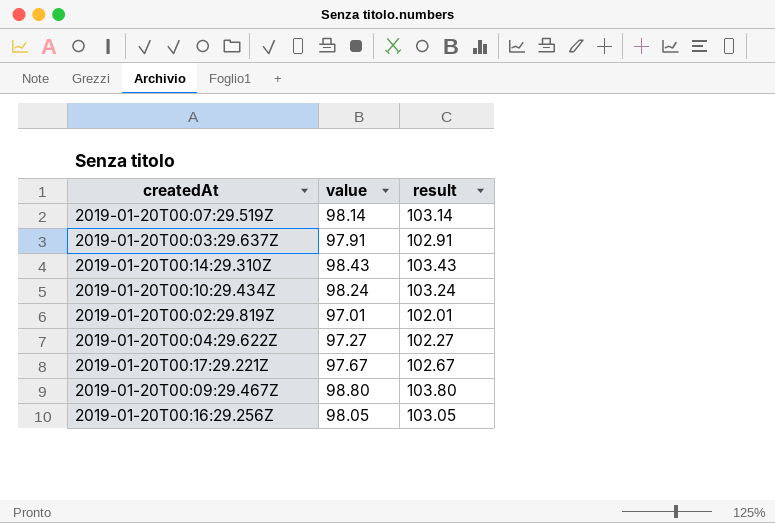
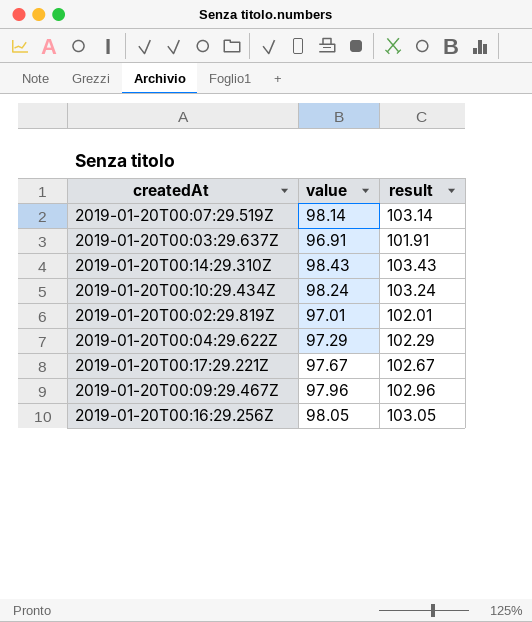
2019-01-20T00:03:29.637Z | value: 97.91 -> 96.91
2019-01-20T00:03:29.637Z | result: 102.91 -> 101.91
2019-01-20T00:04:29.622Z | value: 97.27 -> 97.29
2019-01-20T00:04:29.622Z | result: 102.27 -> 102.29
2019-01-20T00:09:29.467Z | value: 98.80 -> 97.96
2019-01-20T00:09:29.467Z | result: 103.80 -> 102.96

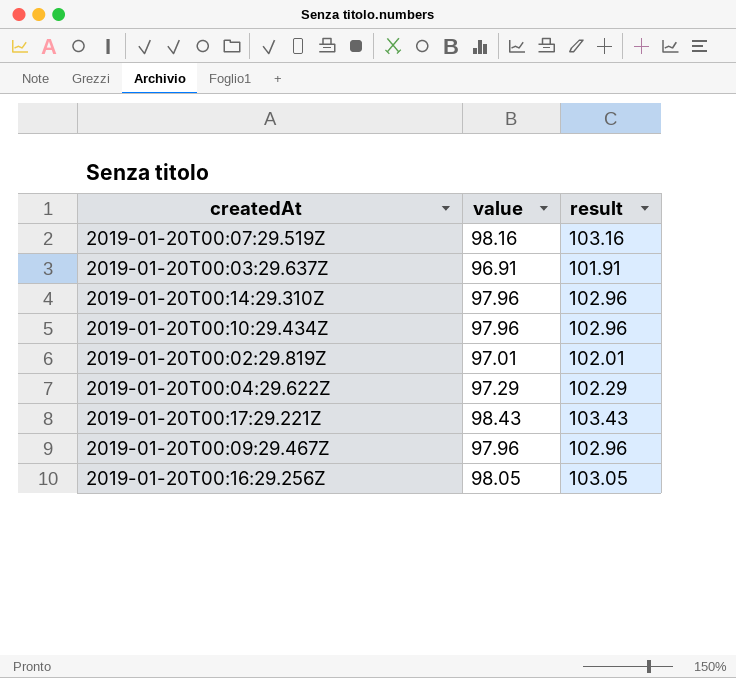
2019-01-20T00:07:29.519Z | value: 98.14 -> 98.16
2019-01-20T00:07:29.519Z | result: 103.14 -> 103.16
2019-01-20T00:14:29.310Z | value: 98.43 -> 97.96
2019-01-20T00:14:29.310Z | result: 103.43 -> 102.96
2019-01-20T00:10:29.434Z | value: 98.24 -> 97.96
2019-01-20T00:10:29.434Z | result: 103.24 -> 102.96
2019-01-20T00:17:29.221Z | value: 97.67 -> 98.43
2019-01-20T00:17:29.221Z | result: 102.67 -> 103.43

